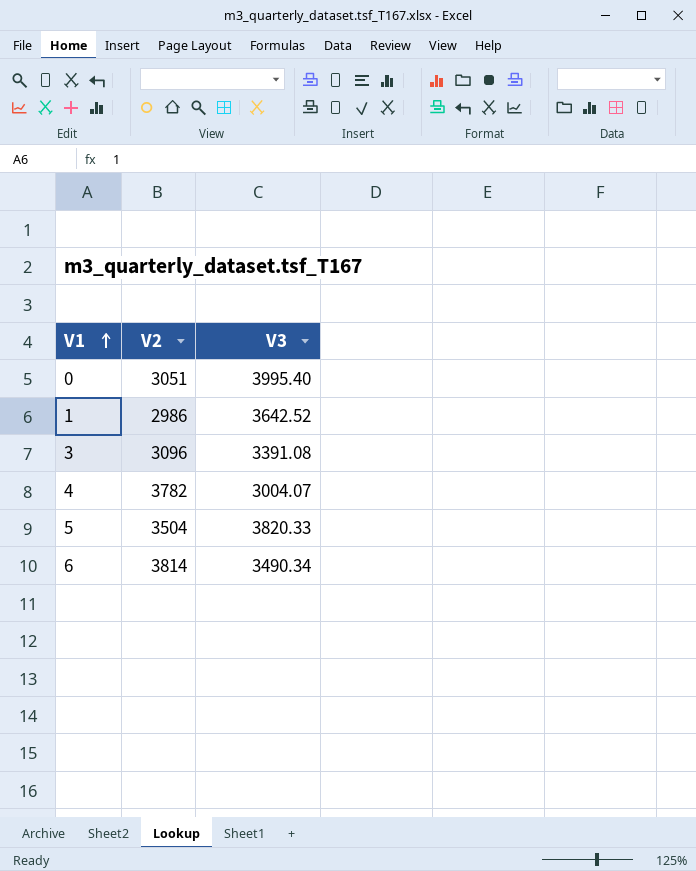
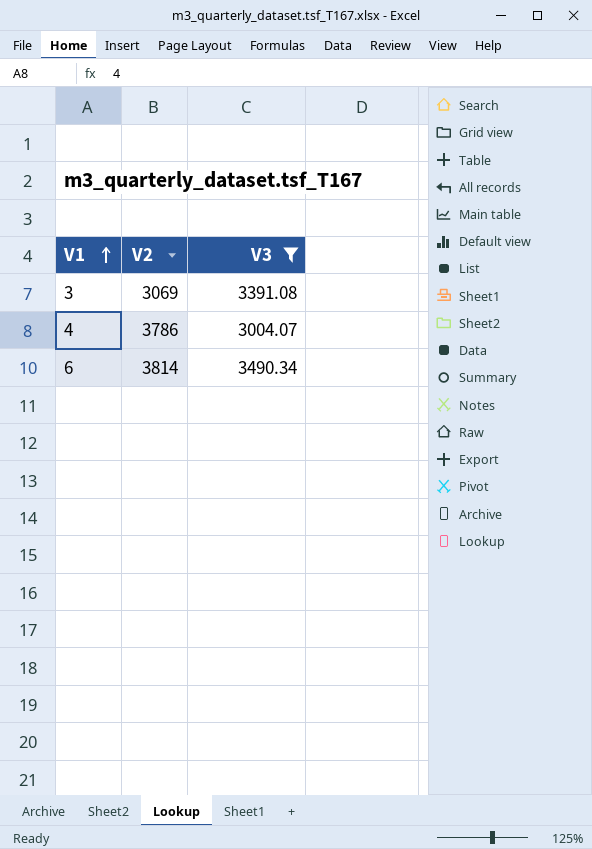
filter: none -> V3 <= 3490.34
3 | V2: 3096 -> 3069
4 | V2: 3782 -> 3786

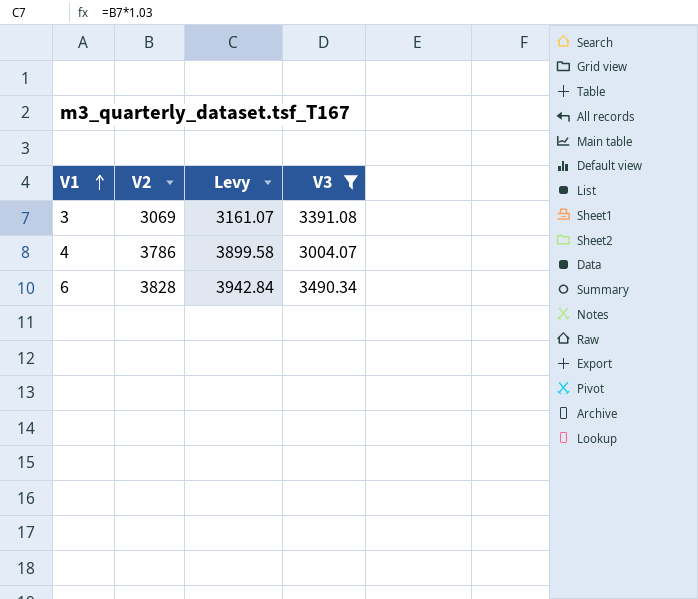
column Levy | formula: none -> [V2] * 1.03
6 | V2: 3814 -> 3828

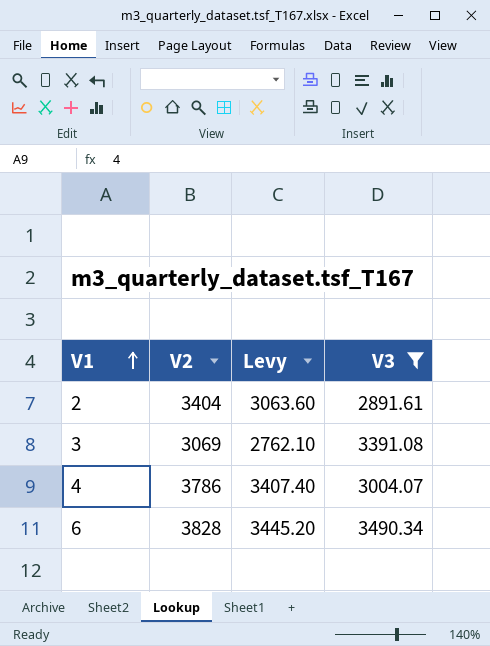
column Levy | formula: [V2] * 1.03 -> [V2] * 0.9
row 2: none -> 3404 | 3063.60 | 2891.61

